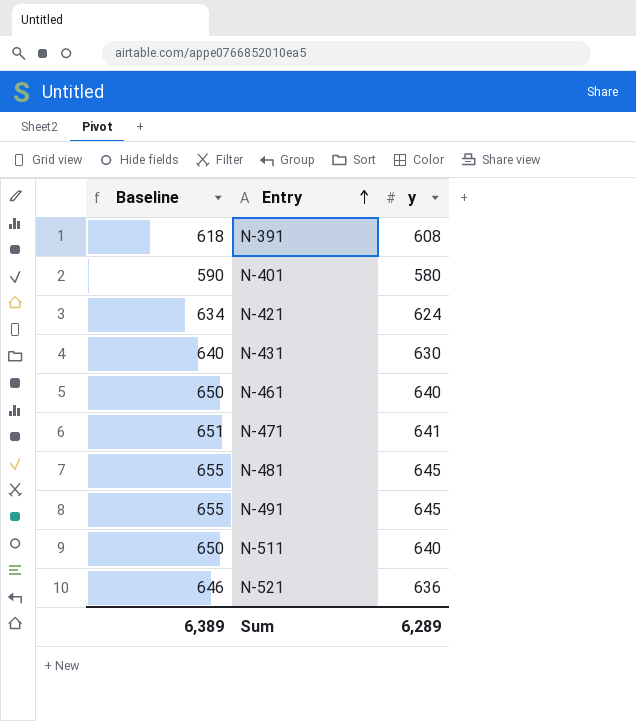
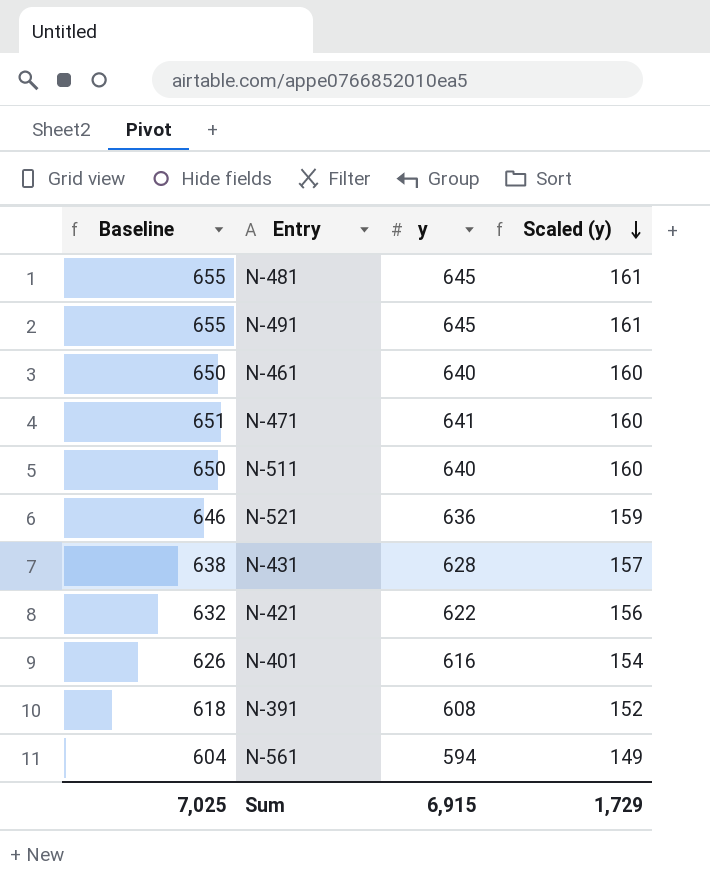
row order: Entry ascending -> Scaled (y) descending
column Scaled (y) | formula: none -> [y] * 0.25
N-431 | Baseline: 640 -> 638
N-431 | y: 630 -> 628
N-421 | Baseline: 634 -> 632
N-421 | y: 624 -> 622
N-401 | Baseline: 590 -> 626
N-401 | y: 580 -> 616
row N-561: none -> 604 | 594 | 149
Sum | Baseline: 6,389 -> 7,025
Sum | y: 6,289 -> 6,915

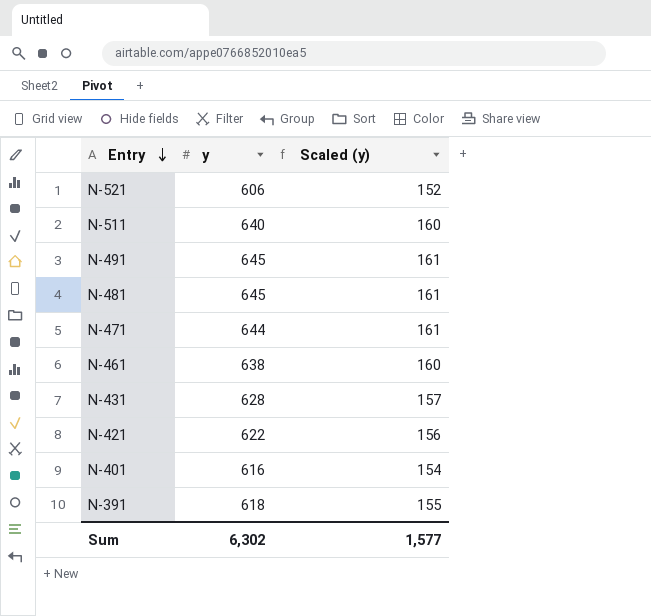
row order: Scaled (y) descending -> Entry descending
column Baseline | formula: [y] + 10 -> none
row N-561: 604 | 594 | 149 -> none
N-521 | y: 636 -> 606
N-521 | Scaled (y): 159 -> 152
N-471 | y: 641 -> 644
N-471 | Scaled (y): 160 -> 161
N-461 | y: 640 -> 638
N-391 | y: 608 -> 618
N-391 | Scaled (y): 152 -> 155
Sum | y: 6,915 -> 6,302
Sum | Scaled (y): 1,729 -> 1,577

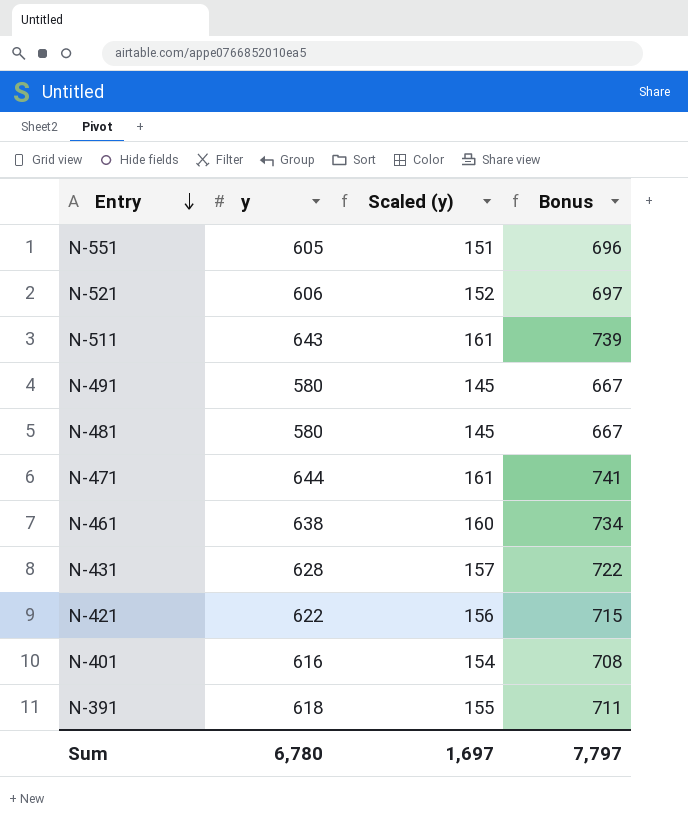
column Bonus | formula: none -> [y] * 1.15
row N-551: none -> 605 | 151 | 696
N-511 | y: 640 -> 643
N-511 | Scaled (y): 160 -> 161
N-491 | y: 645 -> 580
N-491 | Scaled (y): 161 -> 145
N-481 | y: 645 -> 580
N-481 | Scaled (y): 161 -> 145
Sum | y: 6,302 -> 6,780
Sum | Scaled (y): 1,577 -> 1,697

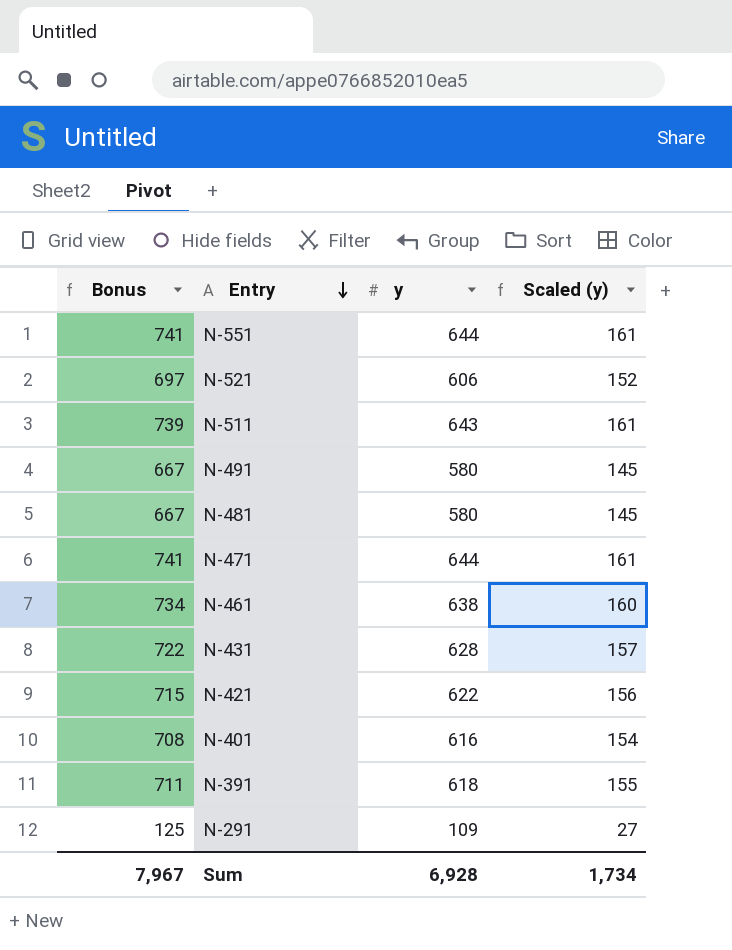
column Bonus | position: 4 -> 1
N-551 | Bonus: 696 -> 741
N-551 | y: 605 -> 644
N-551 | Scaled (y): 151 -> 161
row N-291: none -> 125 | 109 | 27
Sum | Bonus: 7,797 -> 7,967
Sum | y: 6,780 -> 6,928
Sum | Scaled (y): 1,697 -> 1,734

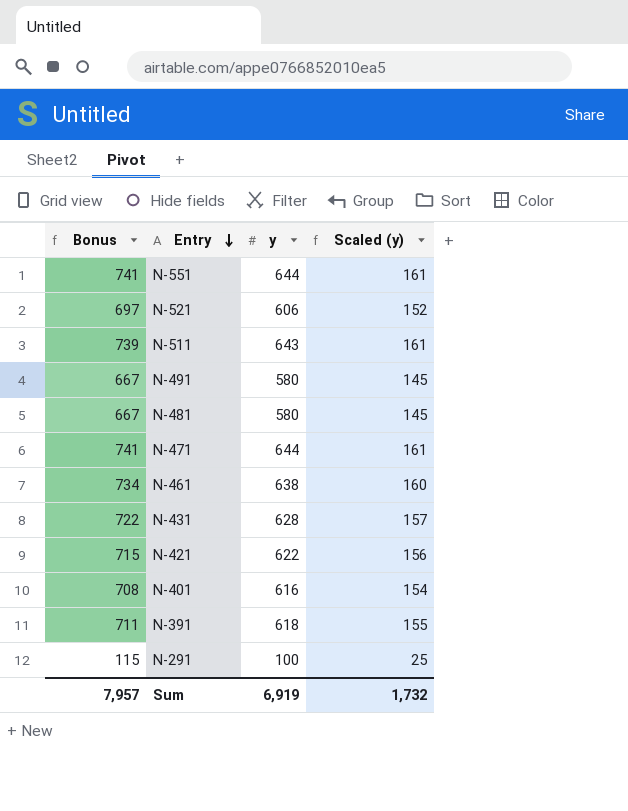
N-291 | Bonus: 125 -> 115
N-291 | y: 109 -> 100
N-291 | Scaled (y): 27 -> 25
Sum | Bonus: 7,967 -> 7,957
Sum | y: 6,928 -> 6,919
Sum | Scaled (y): 1,734 -> 1,732

